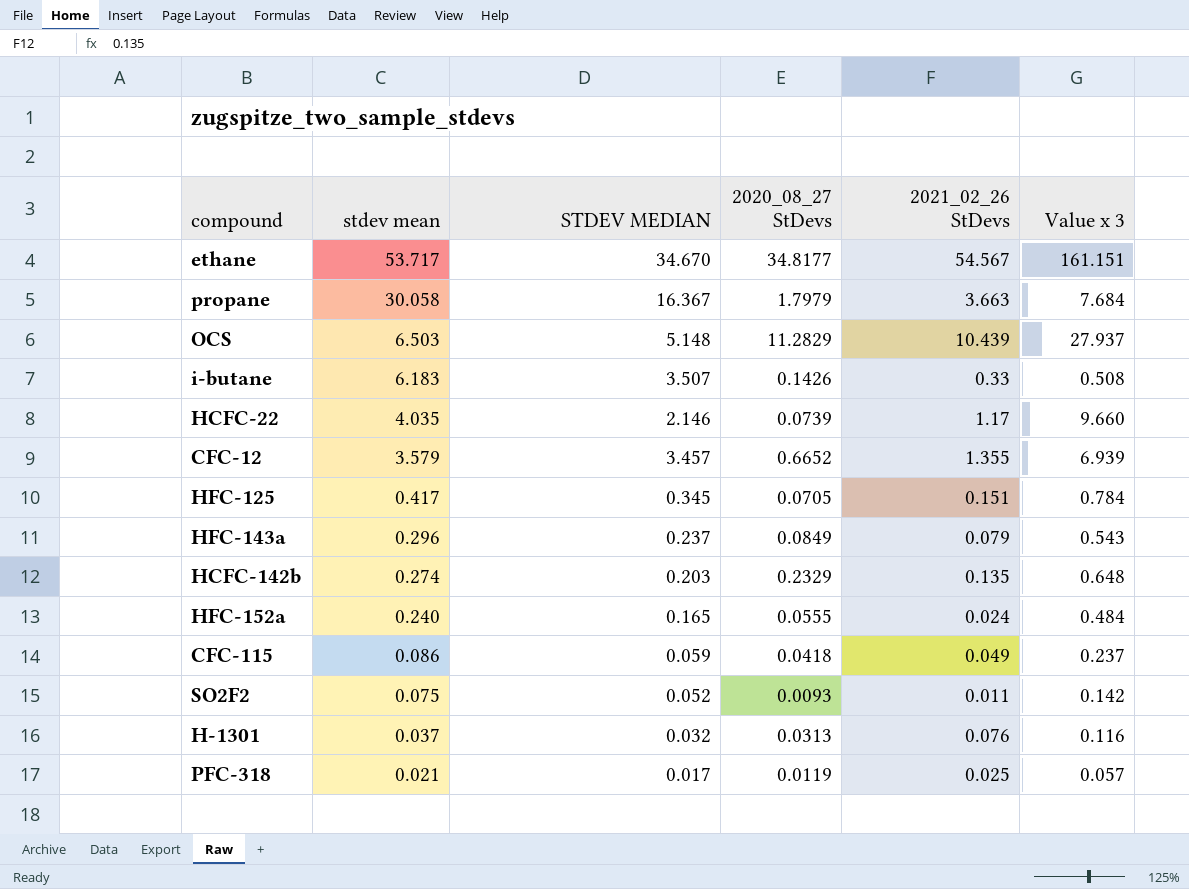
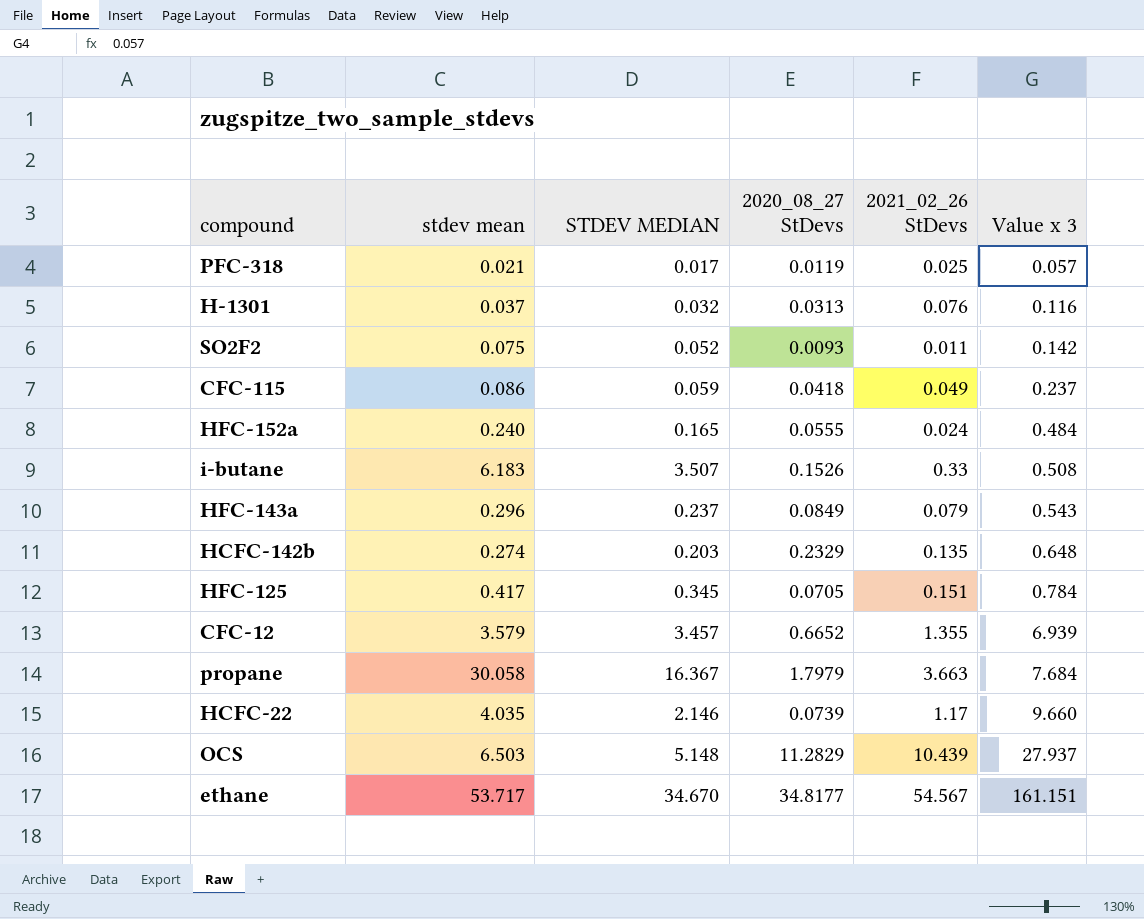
row order: stdev mean descending -> Value x 3 ascending
i-butane | 2020_08_27 StDevs: 0.1426 -> 0.1526

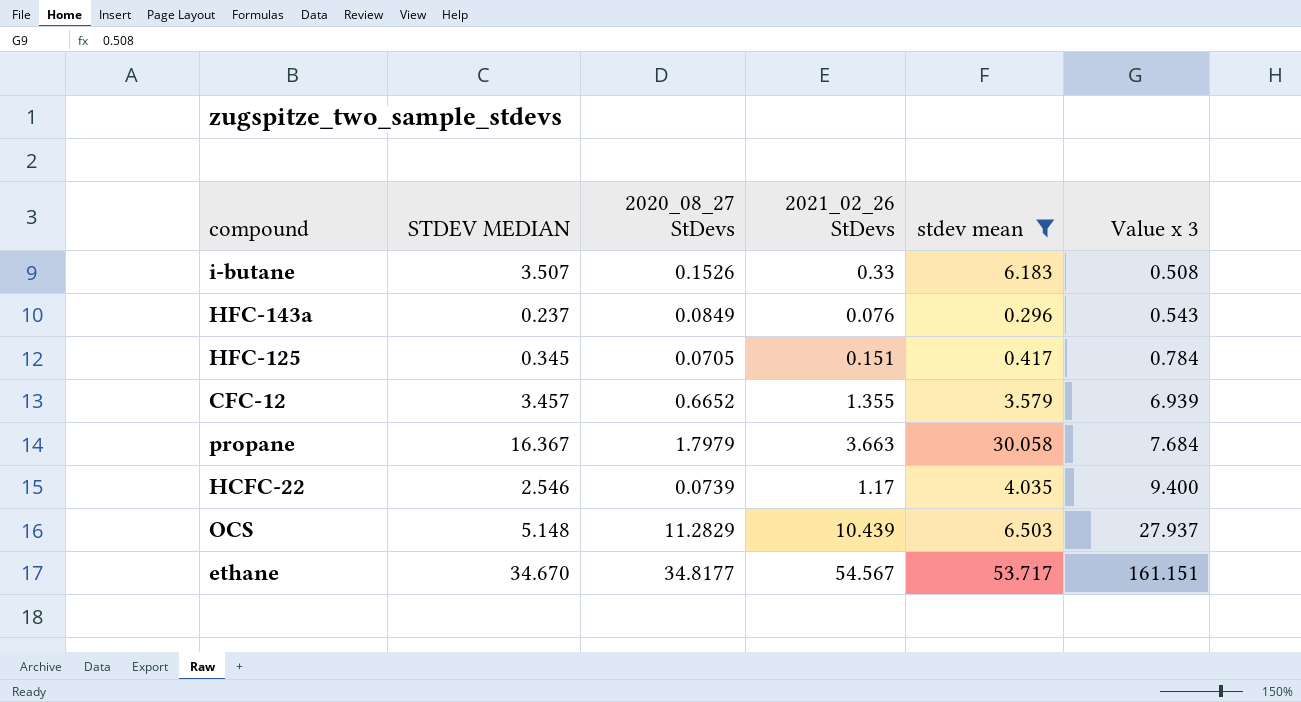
filter: none -> stdev mean >= 0.296
column stdev mean | position: 2 -> 5
HFC-143a | 2021_02_26 StDevs: 0.079 -> 0.076
HCFC-22 | STDEV MEDIAN: 2.146 -> 2.546
HCFC-22 | Value x 3: 9.660 -> 9.400

